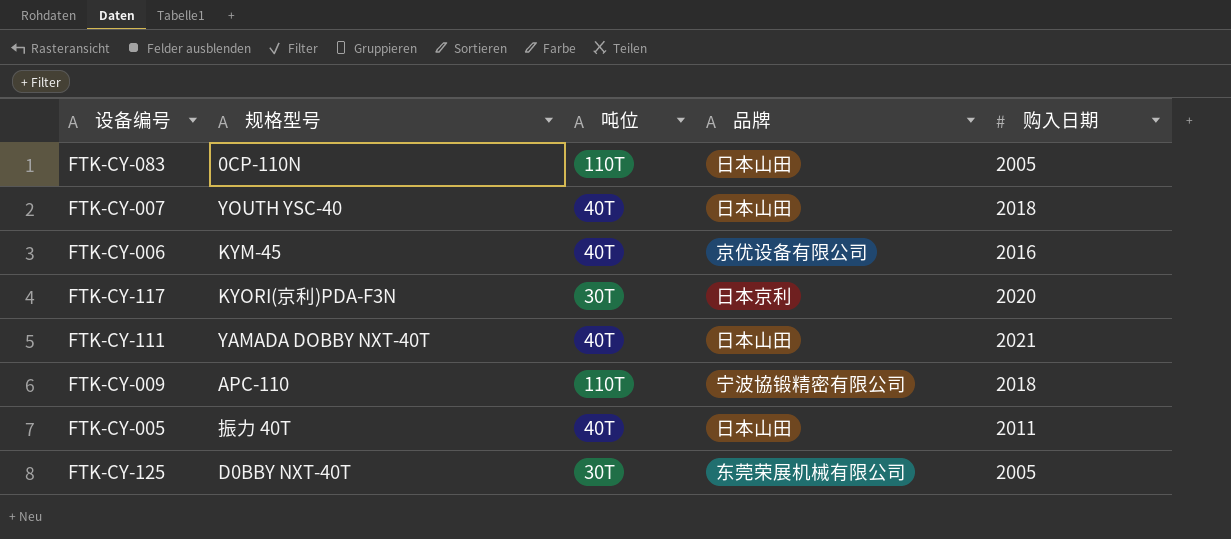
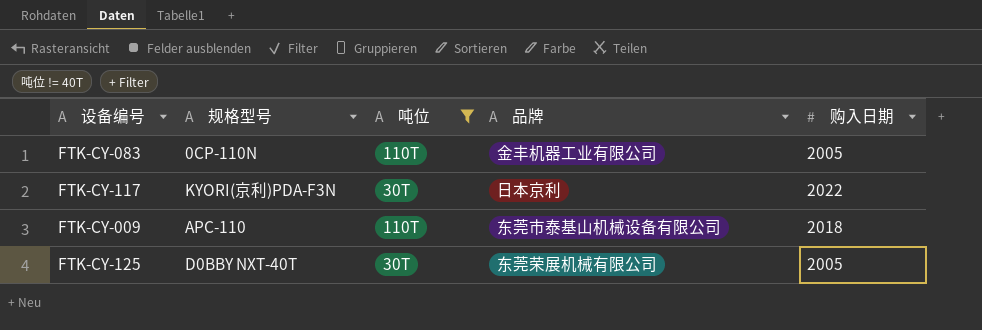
filter: none -> 吨位 != 40T
FTK-CY-083 | 品牌: 日本山田 -> 金丰机器工业有限公司
FTK-CY-117 | 购入日期: 2020 -> 2022
FTK-CY-009 | 品牌: 宁波協锻精密有限公司 -> 东莞市泰基山机械设备有限公司

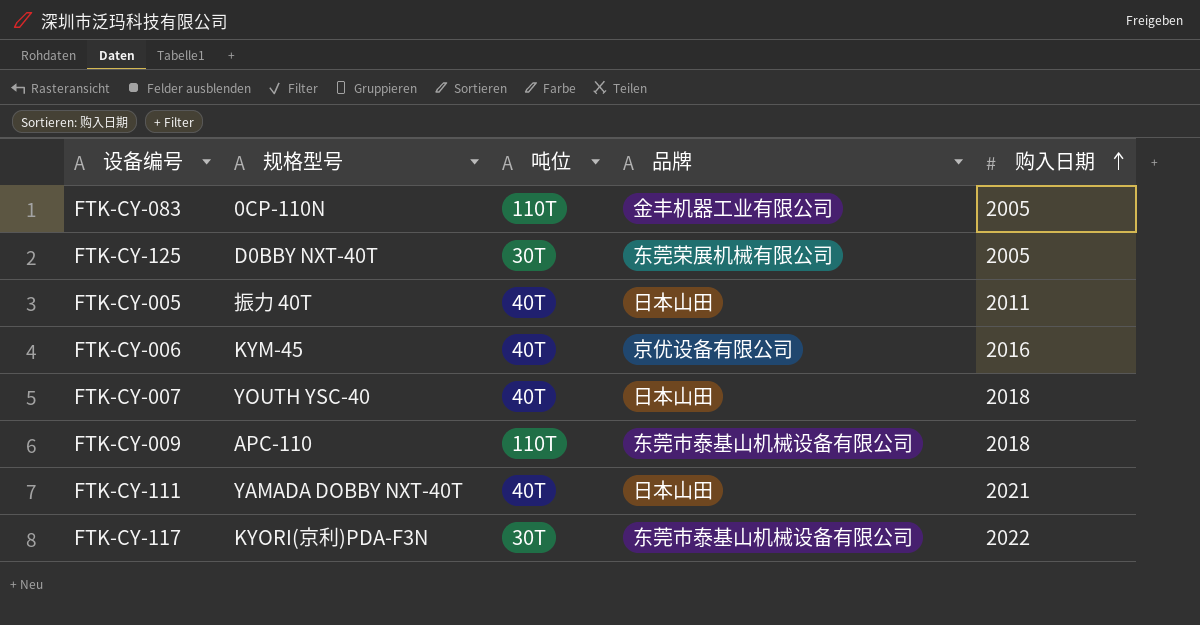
filter: 吨位 != 40T -> none
row order: none -> 购入日期 ascending
FTK-CY-117 | 品牌: 日本京利 -> 东莞市泰基山机械设备有限公司

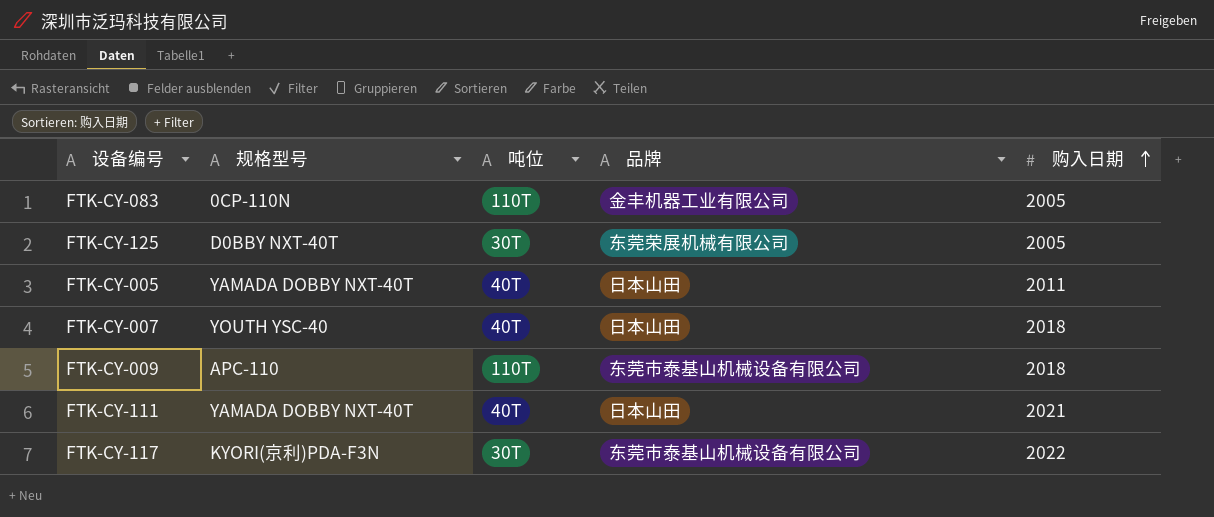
row FTK-CY-006: KYM-45 | 40T | 京优设备有限公司 | 2016 -> none
FTK-CY-005 | 规格型号: 振力 40T -> YAMADA DOBBY NXT-40T

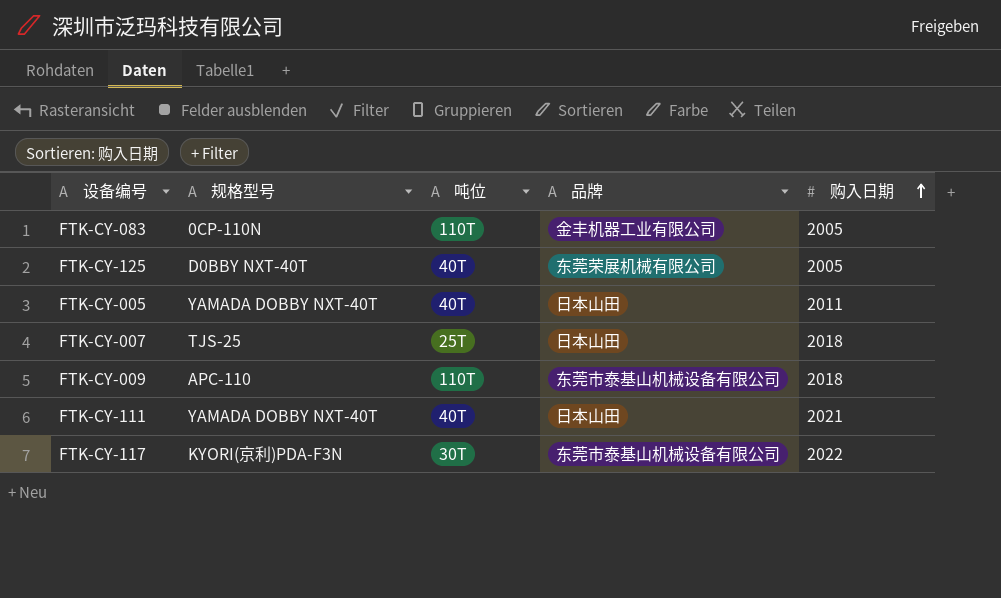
FTK-CY-125 | 吨位: 30T -> 40T
FTK-CY-007 | 规格型号: YOUTH YSC-40 -> TJS-25
FTK-CY-007 | 吨位: 40T -> 25T

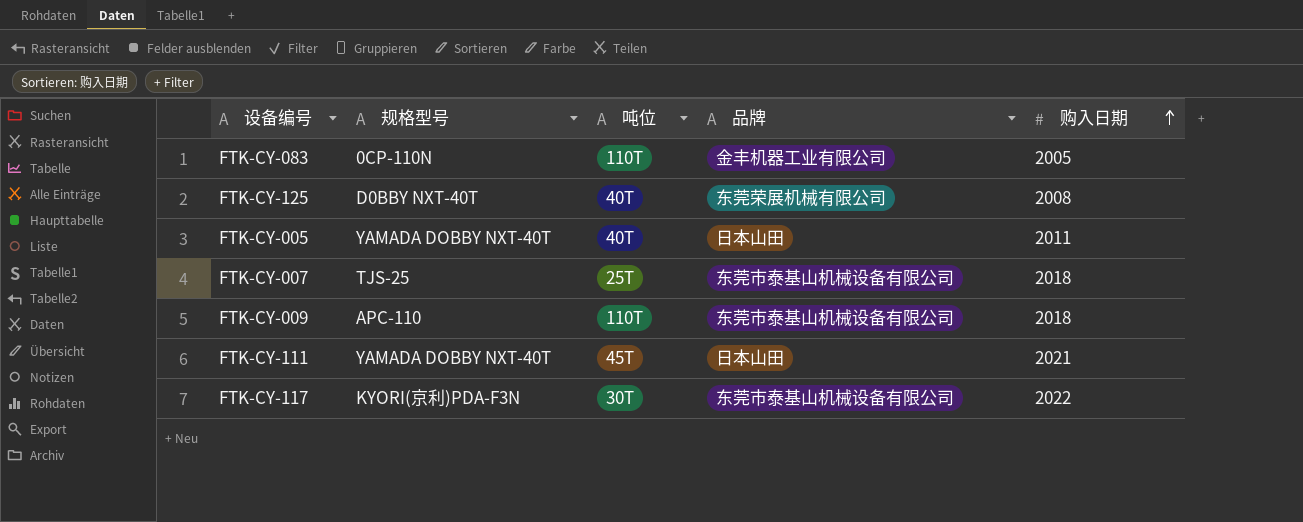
FTK-CY-125 | 购入日期: 2005 -> 2008
FTK-CY-007 | 品牌: 日本山田 -> 东莞市泰基山机械设备有限公司
FTK-CY-111 | 吨位: 40T -> 45T

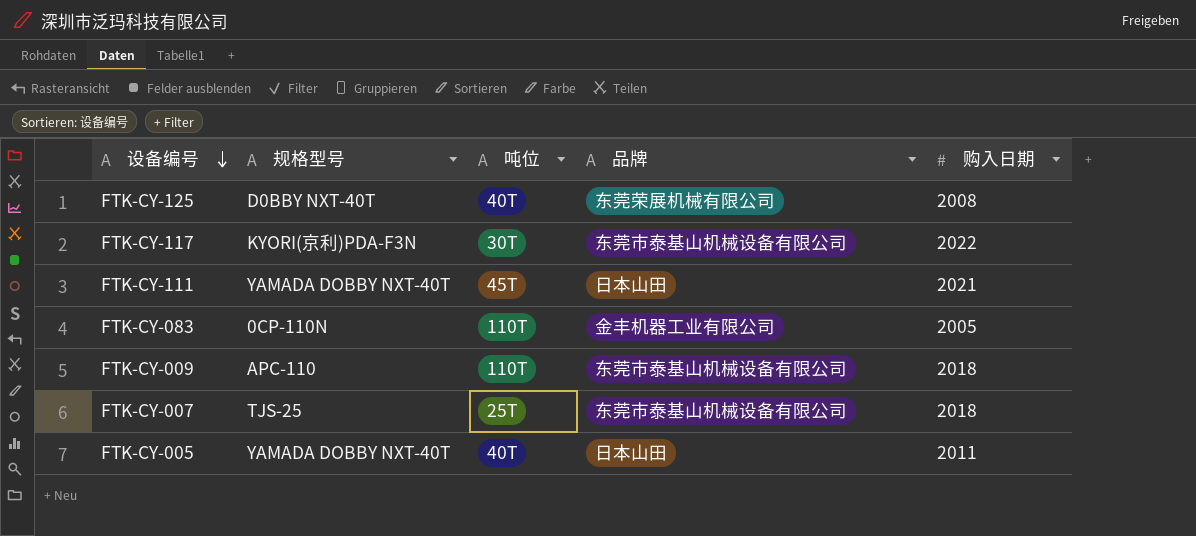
row order: 购入日期 ascending -> 设备编号 descending

